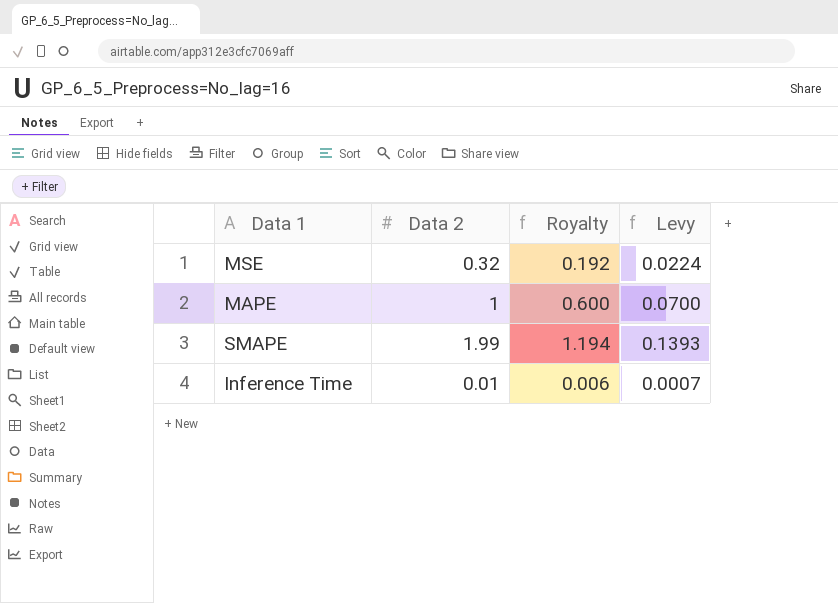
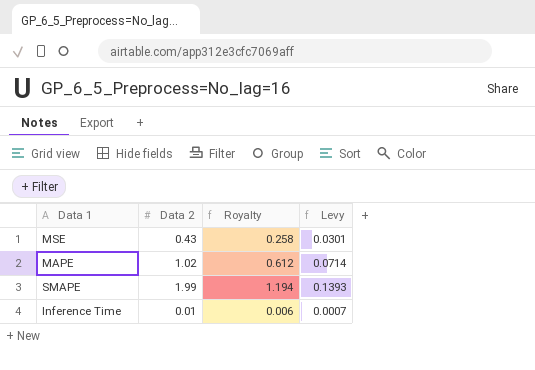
MSE | Data 2: 0.32 -> 0.43
MSE | Royalty: 0.192 -> 0.258
MSE | Levy: 0.0224 -> 0.0301
MAPE | Data 2: 1 -> 1.02
MAPE | Royalty: 0.600 -> 0.612
MAPE | Levy: 0.0700 -> 0.0714

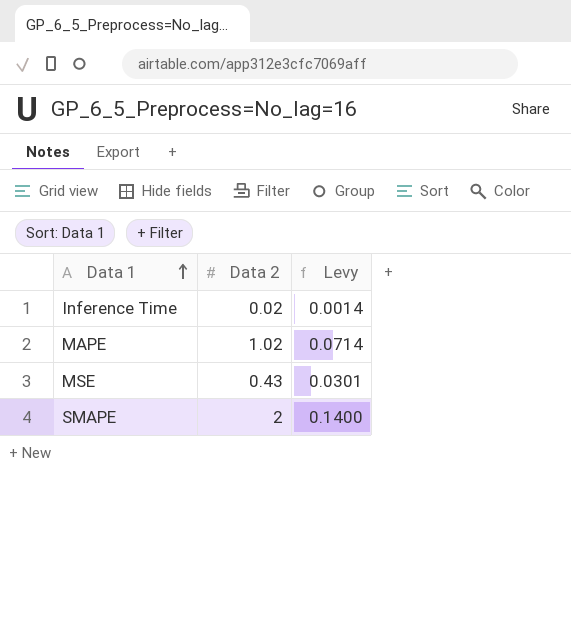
row order: none -> Data 1 ascending
column Royalty | formula: [Data 2] * 0.6 -> none
Inference Time | Data 2: 0.01 -> 0.02
Inference Time | Levy: 0.0007 -> 0.0014
SMAPE | Data 2: 1.99 -> 2
SMAPE | Levy: 0.1393 -> 0.1400

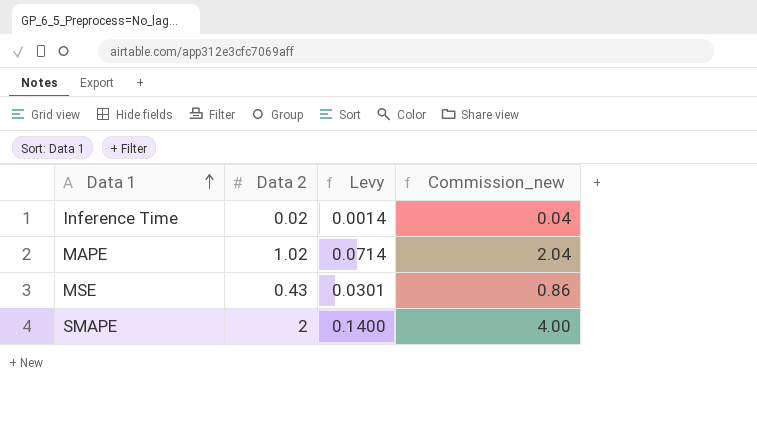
column Commission_new | formula: none -> [Data 2] * 2

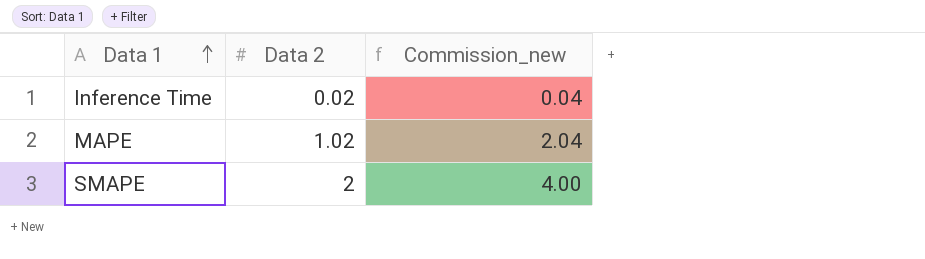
column Levy | formula: [Data 2] * 0.07 -> none
row MSE: 0.43 | 0.0301 | 0.86 -> none

